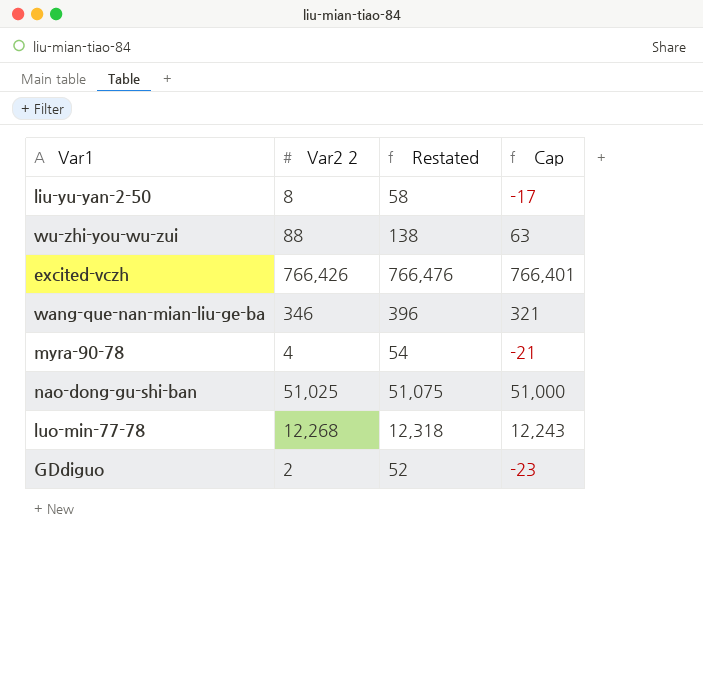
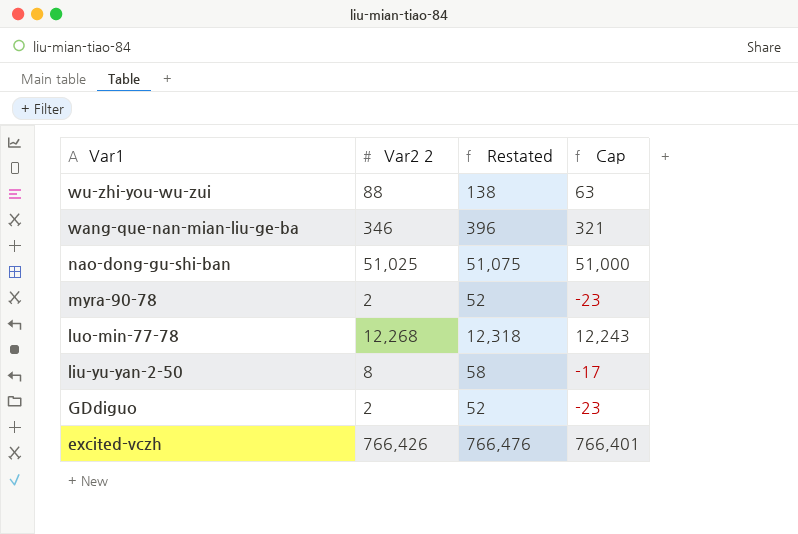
row order: none -> Var1 descending
myra-90-78 | Var2 2: 4 -> 2
myra-90-78 | Restated: 54 -> 52
myra-90-78 | Cap: -21 -> -23

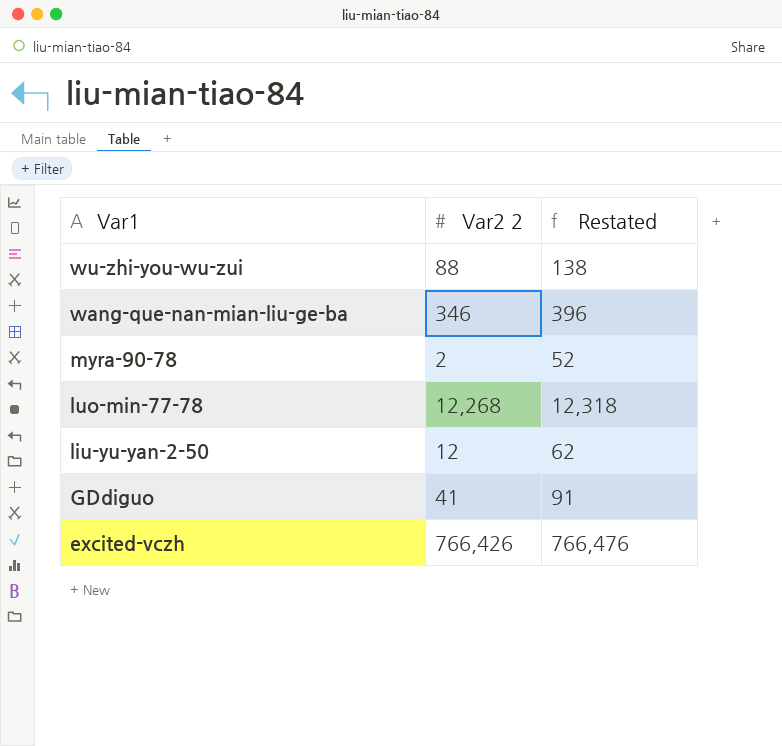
column Cap | formula: [Var2 2] - 25 -> none
row nao-dong-gu-shi-ban: 51,025 | 51,075 | 51,000 -> none
liu-yu-yan-2-50 | Var2 2: 8 -> 12
liu-yu-yan-2-50 | Restated: 58 -> 62
GDdiguo | Var2 2: 2 -> 41
GDdiguo | Restated: 52 -> 91

